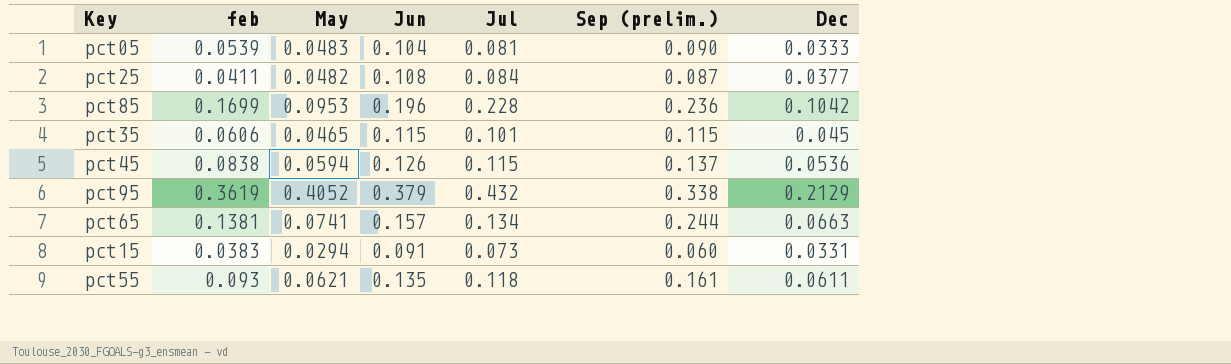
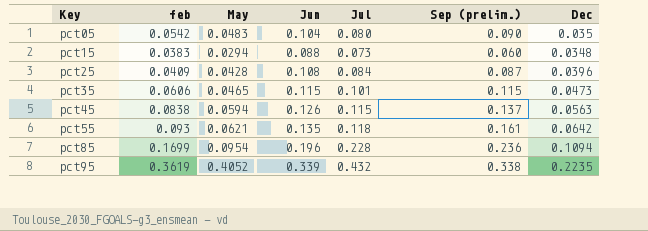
row order: none -> Key ascending
row pct65: 0.1381 | 0.0741 | 0.157 | 0.134 | 0.244 | 0.0663 -> none
pct05 | feb: 0.0539 -> 0.0542
pct05 | Jul: 0.081 -> 0.080
pct05 | Dec: 0.0333 -> 0.035
pct15 | Jun: 0.091 -> 0.088
pct15 | Dec: 0.0331 -> 0.0348
pct25 | feb: 0.0411 -> 0.0409
pct25 | May: 0.0482 -> 0.0428
pct25 | Dec: 0.0377 -> 0.0396
pct35 | Dec: 0.045 -> 0.0473
pct45 | Dec: 0.0536 -> 0.0563
pct55 | Dec: 0.0611 -> 0.0642
pct85 | May: 0.0953 -> 0.0954
pct85 | Dec: 0.1042 -> 0.1094
pct95 | Jun: 0.379 -> 0.339
pct95 | Dec: 0.2129 -> 0.2235

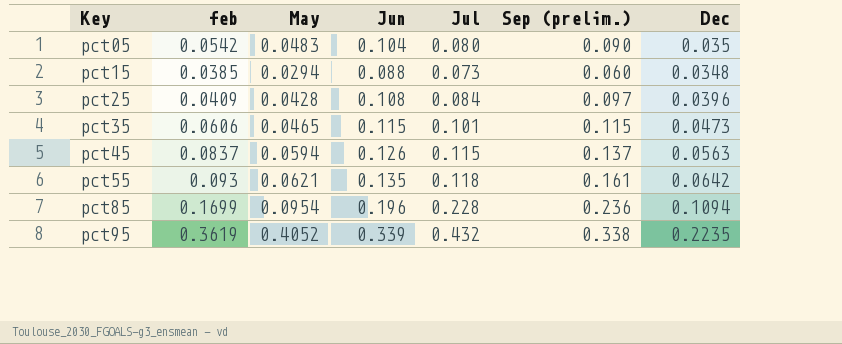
pct15 | feb: 0.0383 -> 0.0385
pct25 | Sep (prelim.): 0.087 -> 0.097
pct45 | feb: 0.0838 -> 0.0837

